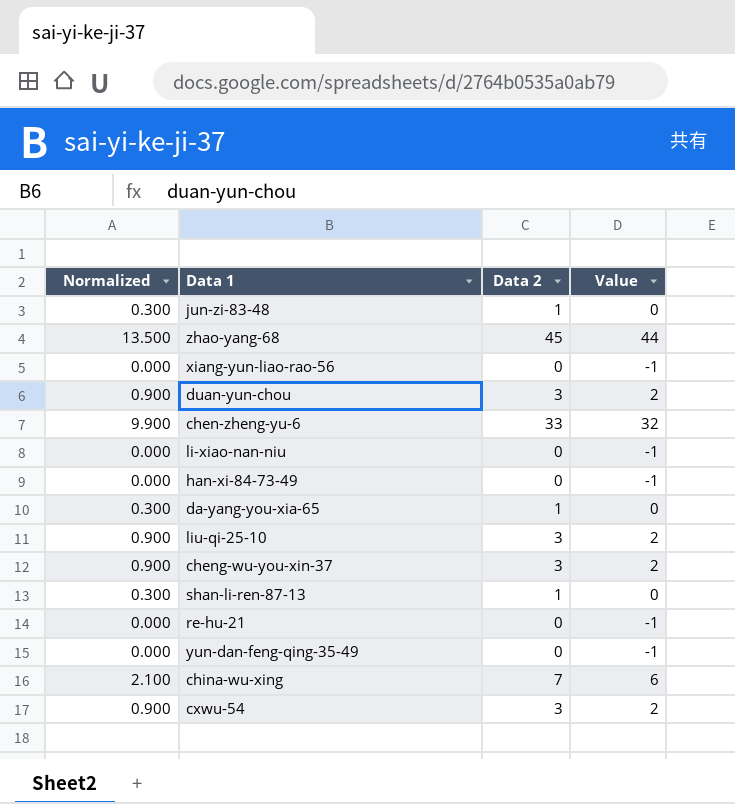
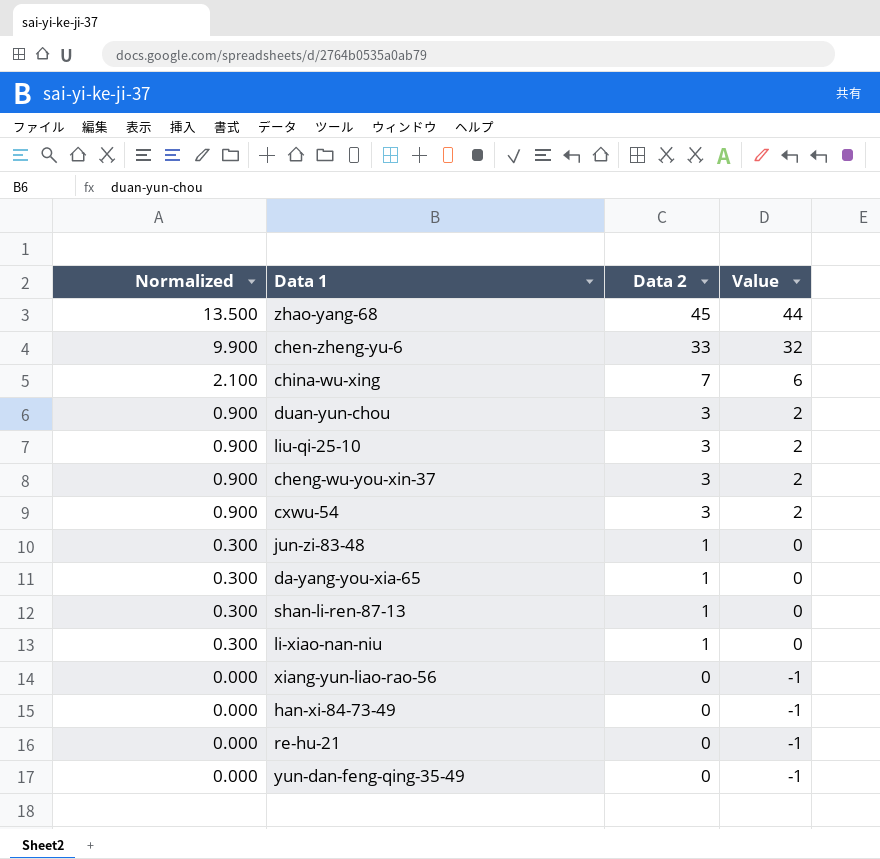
row order: none -> Normalized descending
li-xiao-nan-niu | Normalized: 0.000 -> 0.300
li-xiao-nan-niu | Data 2: 0 -> 1
li-xiao-nan-niu | Value: -1 -> 0

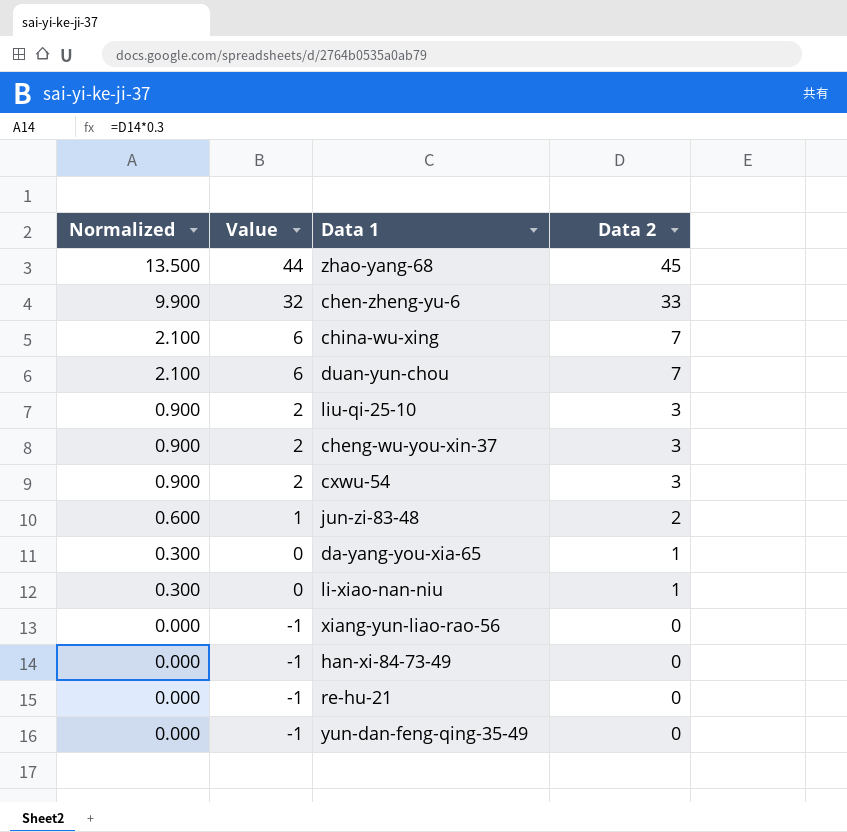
column Value | position: 4 -> 2
row shan-li-ren-87-13: 0.300 | 1 | 0 -> none
duan-yun-chou | Normalized: 0.900 -> 2.100
duan-yun-chou | Value: 2 -> 6
duan-yun-chou | Data 2: 3 -> 7
jun-zi-83-48 | Normalized: 0.300 -> 0.600
jun-zi-83-48 | Value: 0 -> 1
jun-zi-83-48 | Data 2: 1 -> 2

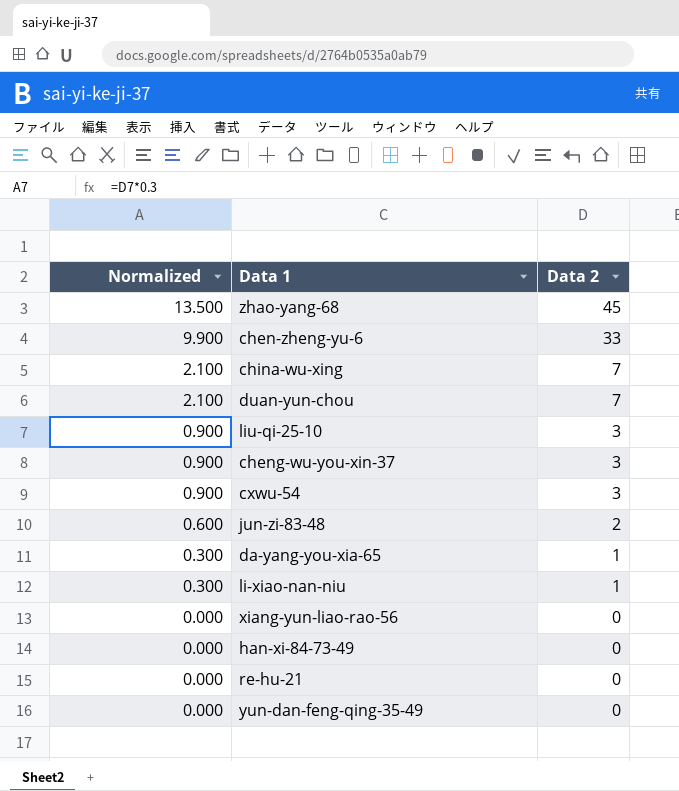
column Value | formula: [Data 2] - 1 -> none

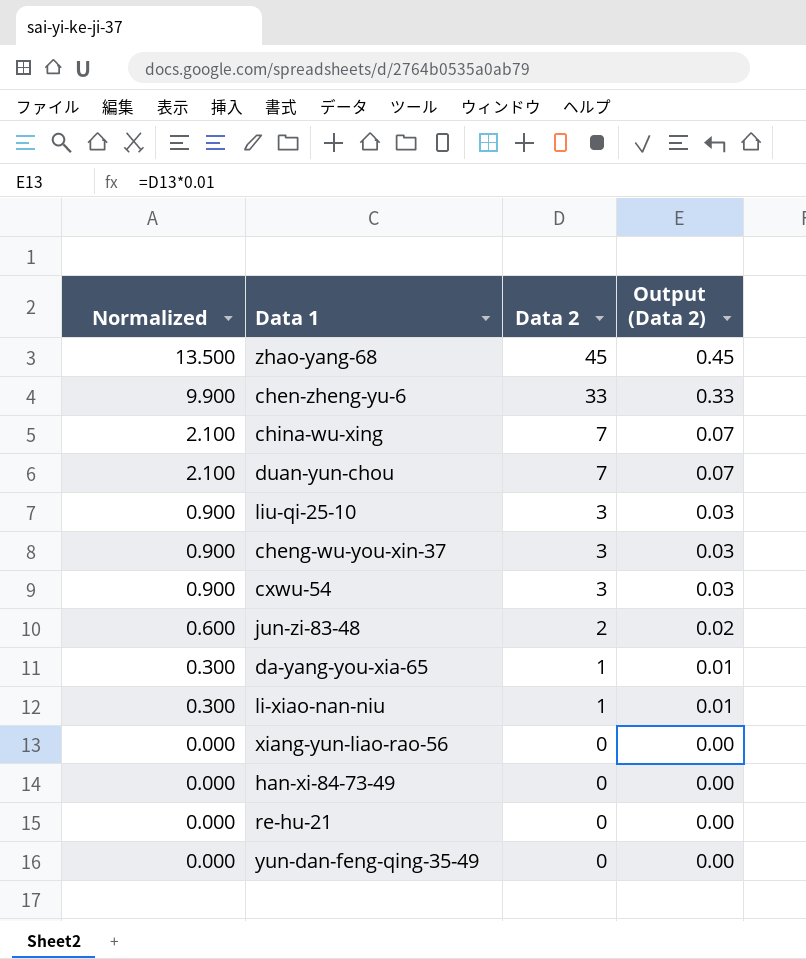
column Output (Data 2) | formula: none -> [Data 2] * 0.01

